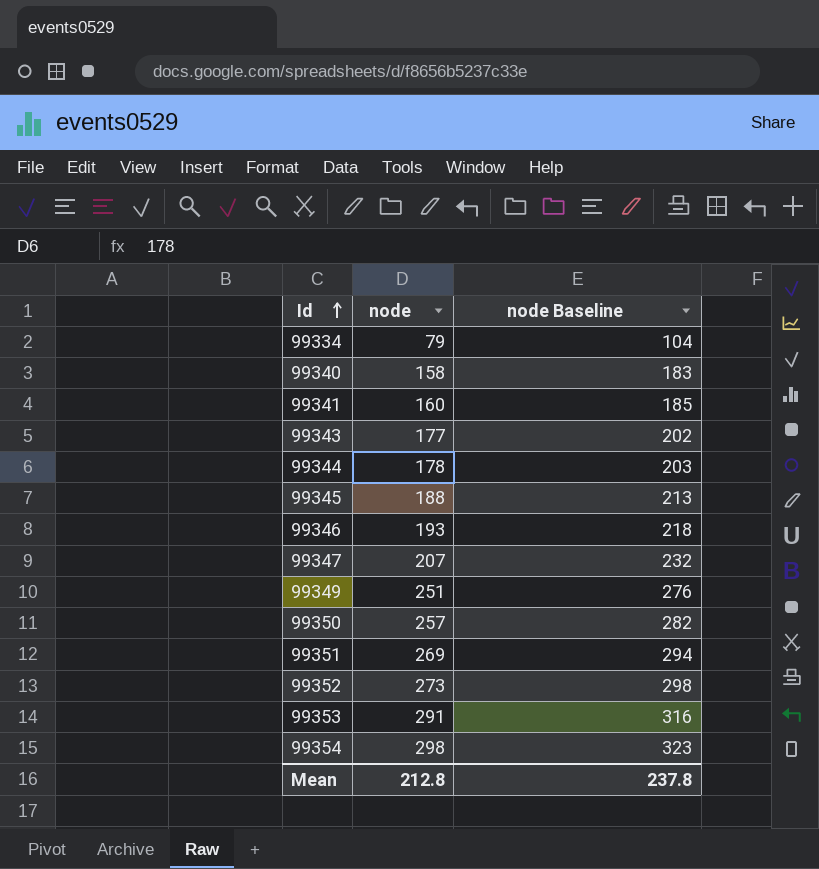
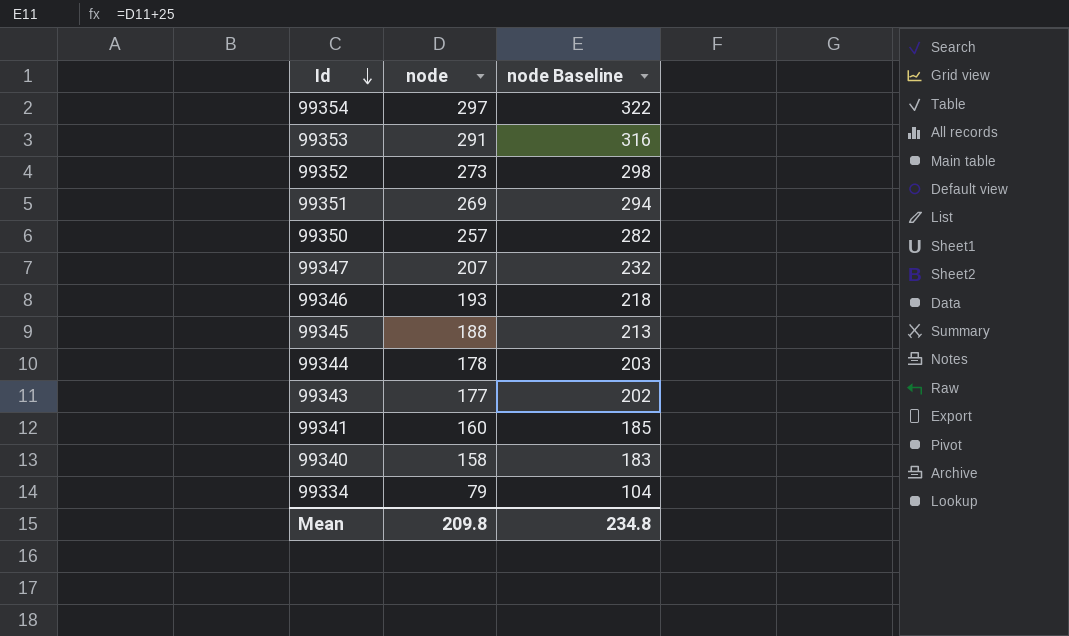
row order: Id ascending -> Id descending
row 99349: 251 | 276 -> none
99354 | node: 298 -> 297
99354 | node Baseline: 323 -> 322
Mean | node: 212.8 -> 209.8
Mean | node Baseline: 237.8 -> 234.8

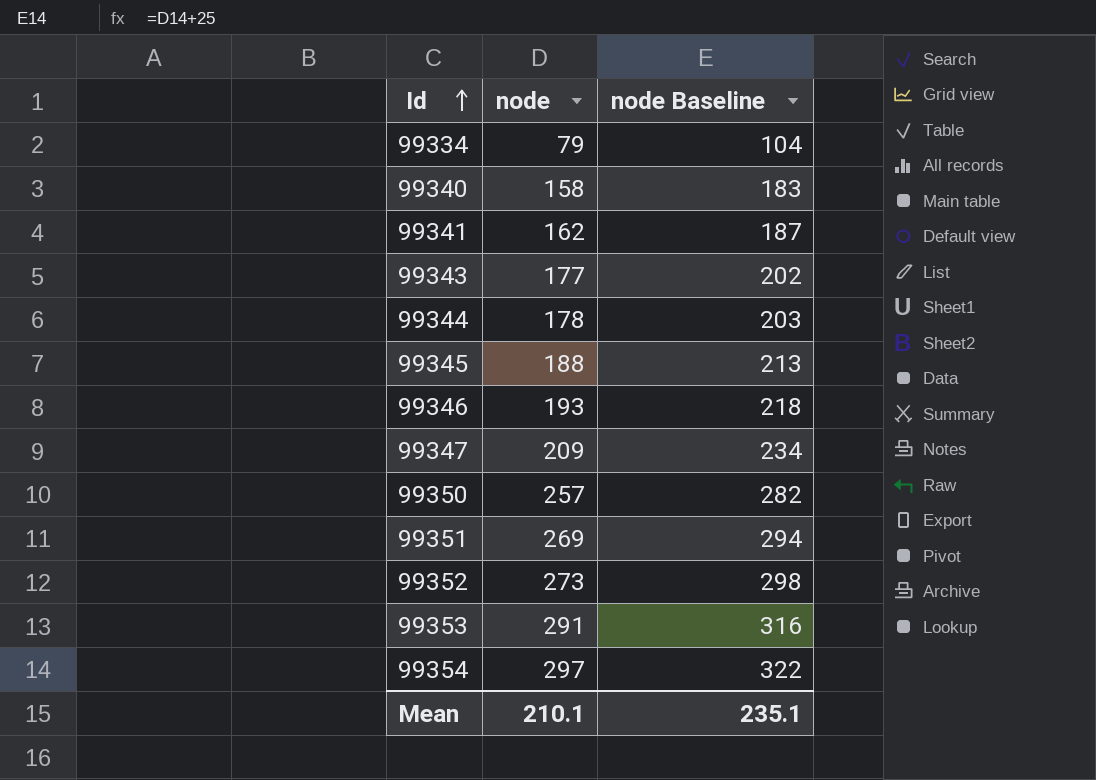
row order: Id descending -> Id ascending
99341 | node: 160 -> 162
99341 | node Baseline: 185 -> 187
99347 | node: 207 -> 209
99347 | node Baseline: 232 -> 234
Mean | node: 209.8 -> 210.1
Mean | node Baseline: 234.8 -> 235.1

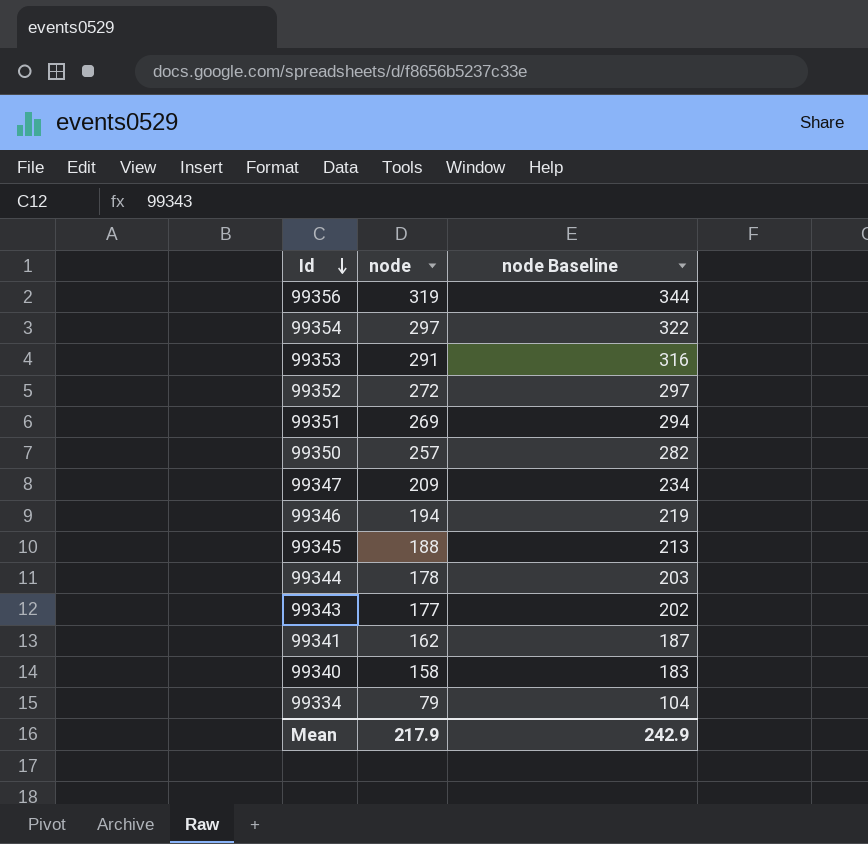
row order: Id ascending -> Id descending
row 99356: none -> 319 | 344
99352 | node: 273 -> 272
99352 | node Baseline: 298 -> 297
99346 | node: 193 -> 194
99346 | node Baseline: 218 -> 219
Mean | node: 210.1 -> 217.9
Mean | node Baseline: 235.1 -> 242.9

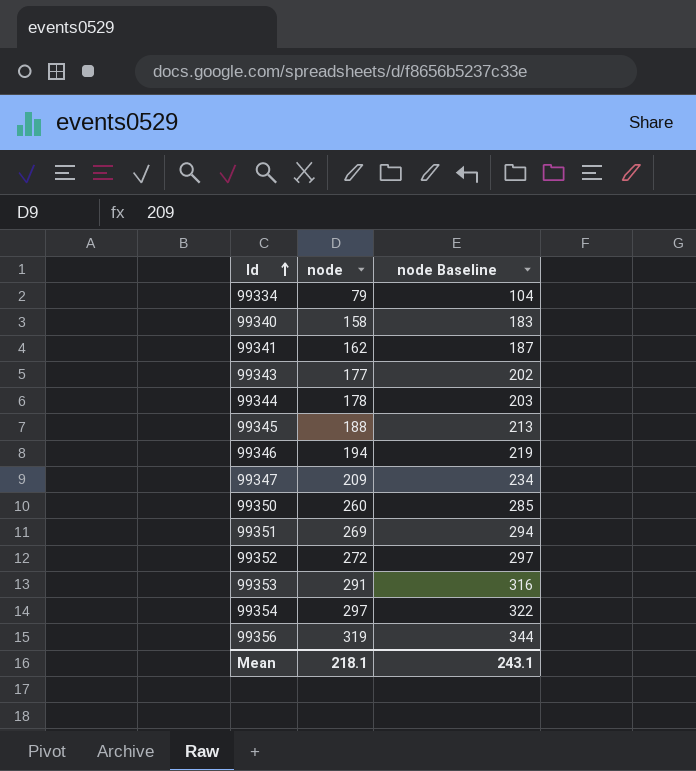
row order: Id descending -> Id ascending
99350 | node: 257 -> 260
99350 | node Baseline: 282 -> 285
Mean | node: 217.9 -> 218.1
Mean | node Baseline: 242.9 -> 243.1

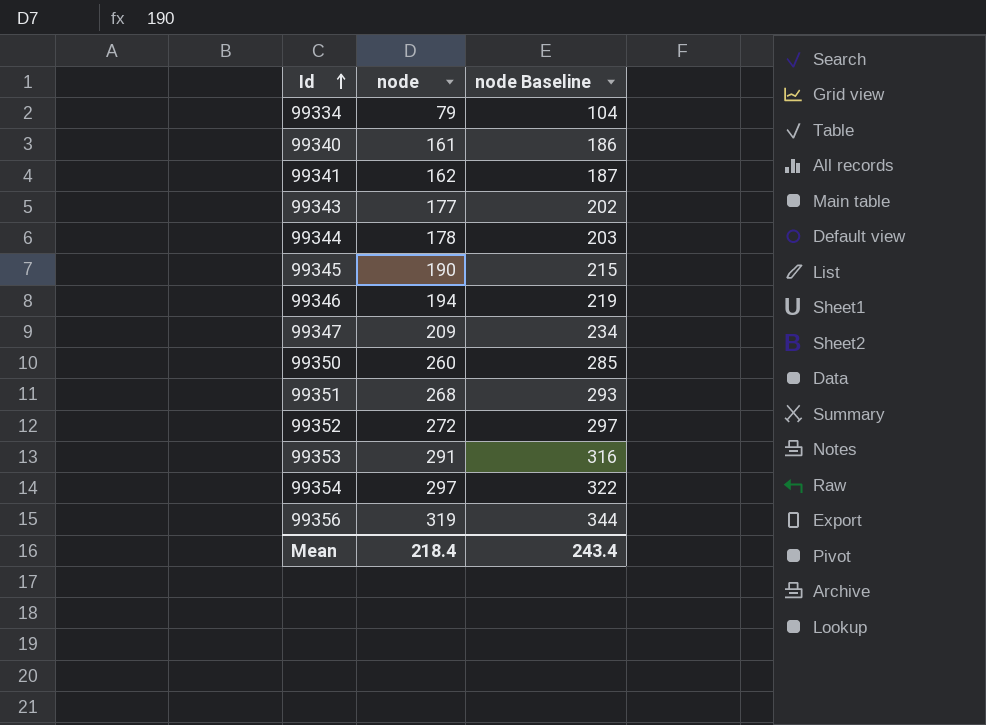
99340 | node: 158 -> 161
99340 | node Baseline: 183 -> 186
99345 | node: 188 -> 190
99345 | node Baseline: 213 -> 215
99351 | node: 269 -> 268
99351 | node Baseline: 294 -> 293
Mean | node: 218.1 -> 218.4
Mean | node Baseline: 243.1 -> 243.4

